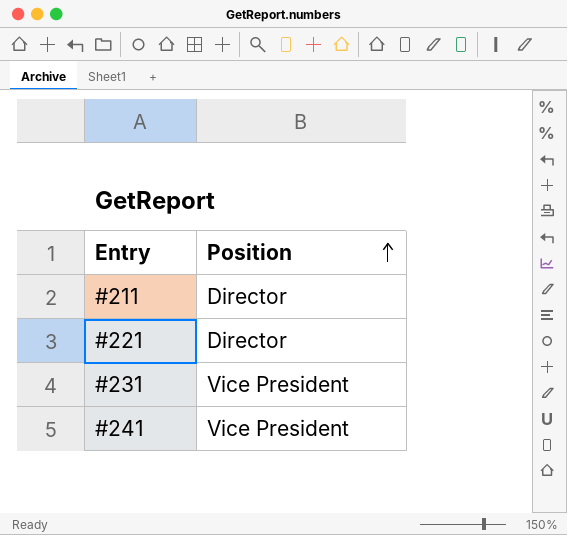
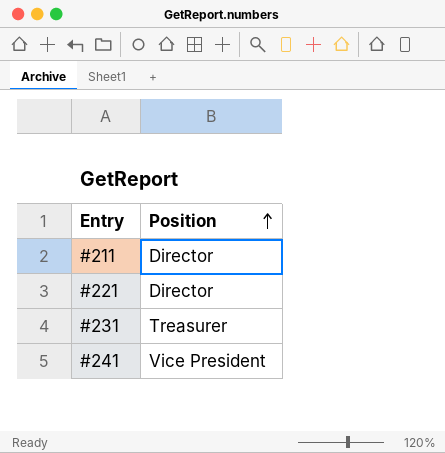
#231 | Position: Vice President -> Treasurer

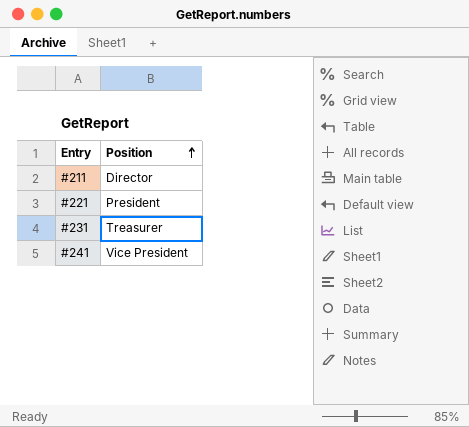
#221 | Position: Director -> President

